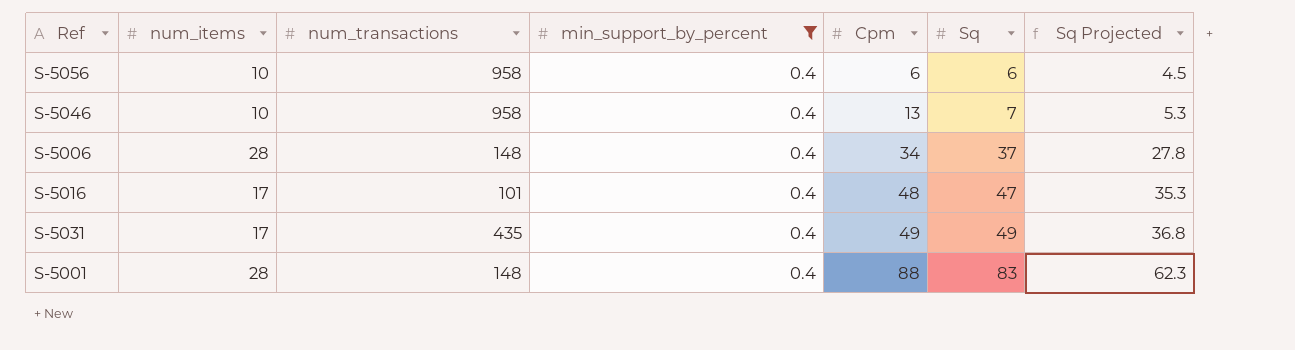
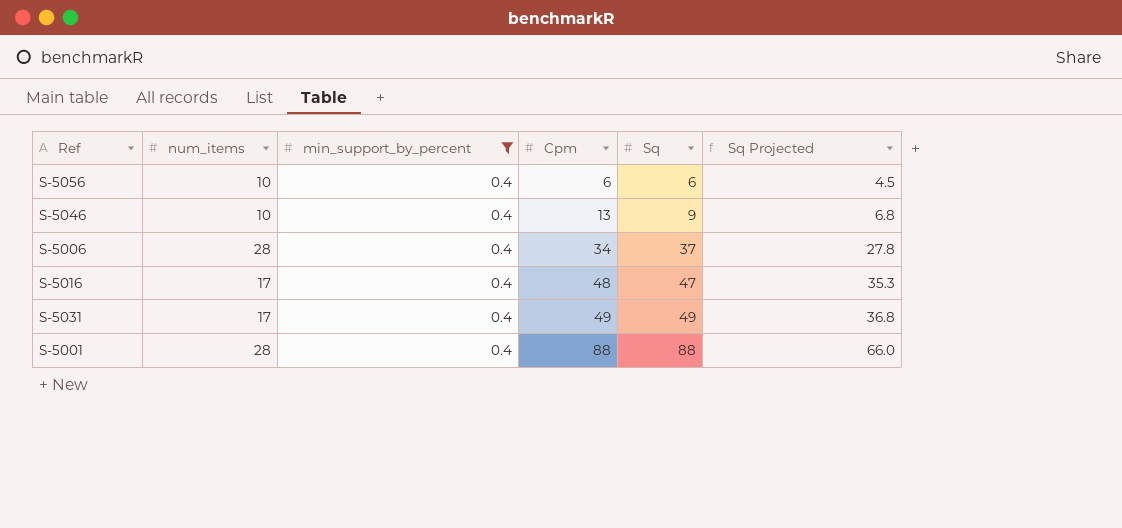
column num_transactions | position: 3 -> none
S-5046 | Sq: 7 -> 9
S-5046 | Sq Projected: 5.3 -> 6.8
S-5001 | Sq: 83 -> 88
S-5001 | Sq Projected: 62.3 -> 66.0

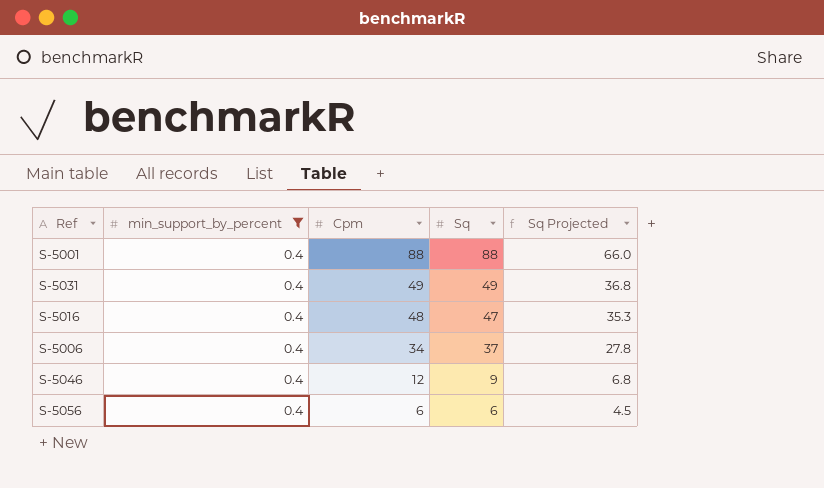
row order: Cpm ascending -> Cpm descending
column num_items | position: 2 -> none
S-5046 | Cpm: 13 -> 12

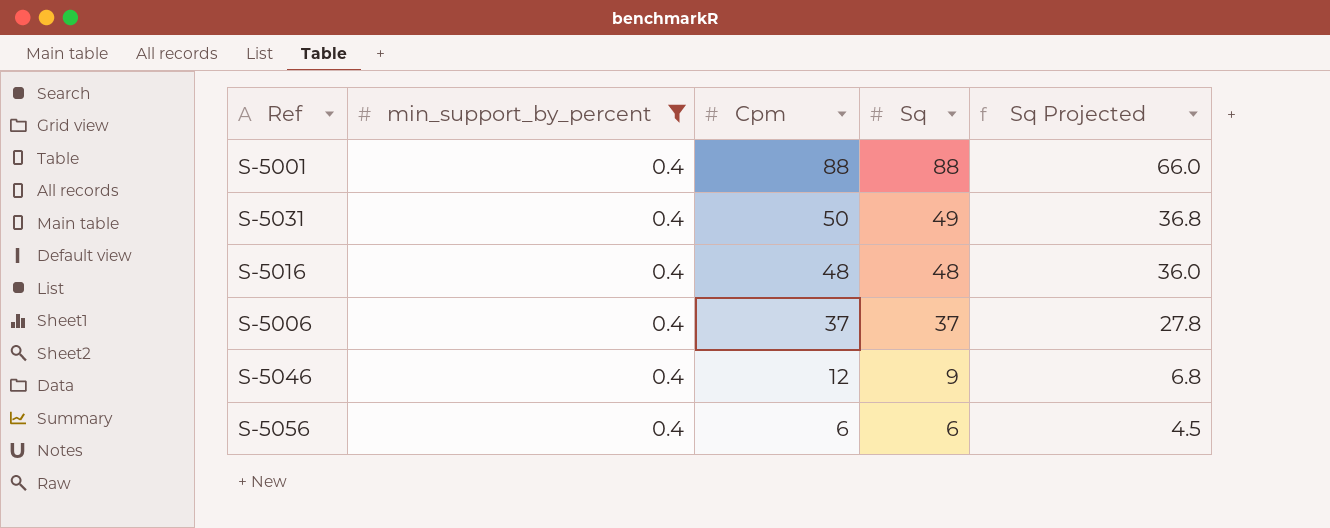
S-5031 | Cpm: 49 -> 50
S-5016 | Sq: 47 -> 48
S-5016 | Sq Projected: 35.3 -> 36.0
S-5006 | Cpm: 34 -> 37

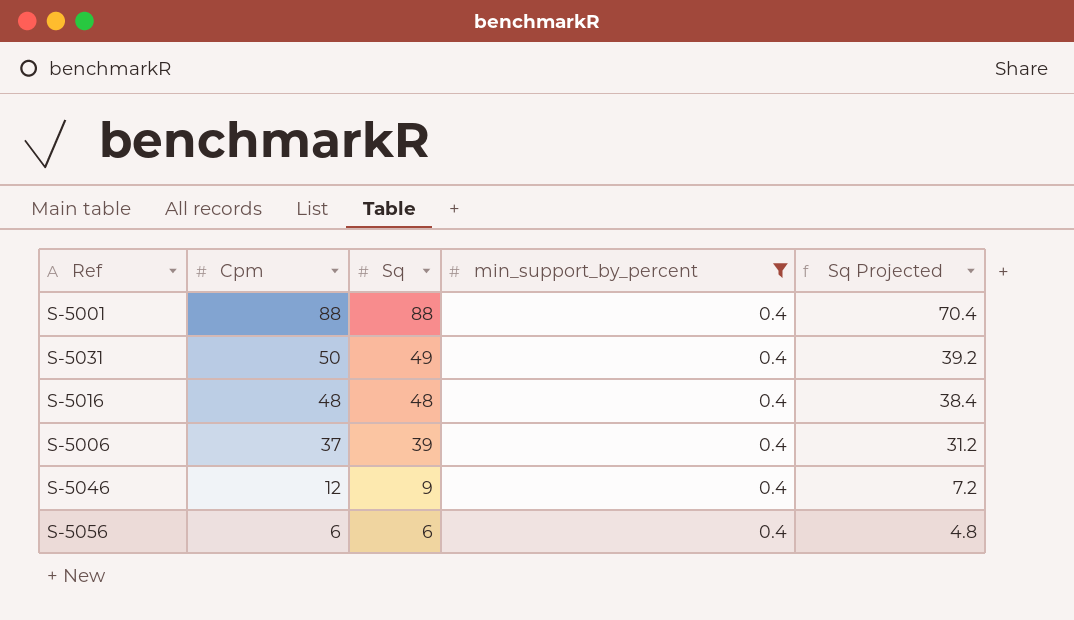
column min_support_by_percent | position: 2 -> 4
column Sq Projected | formula: [Sq] * 0.75 -> [Sq] * 0.8
S-5006 | Sq: 37 -> 39

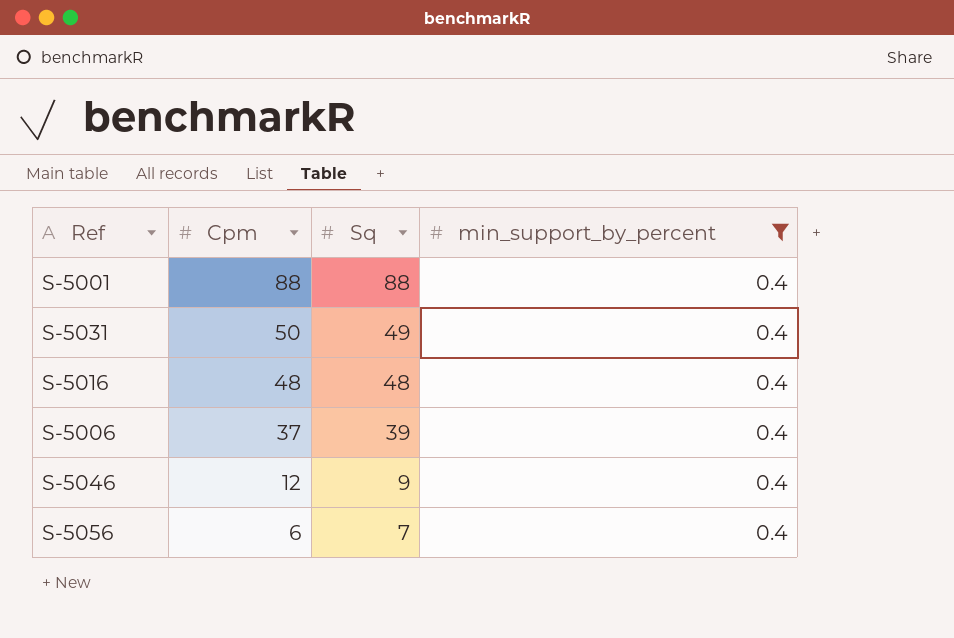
column Sq Projected | formula: [Sq] * 0.8 -> none
S-5056 | Sq: 6 -> 7

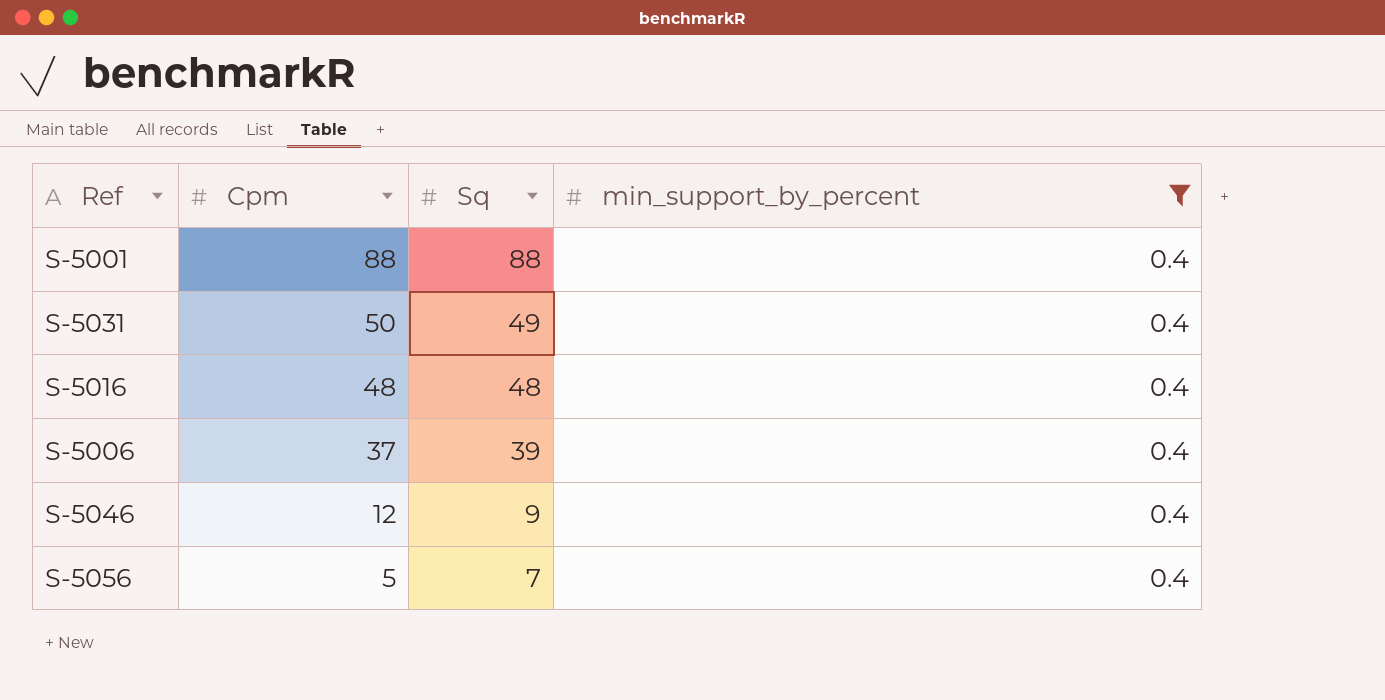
S-5056 | Cpm: 6 -> 5

